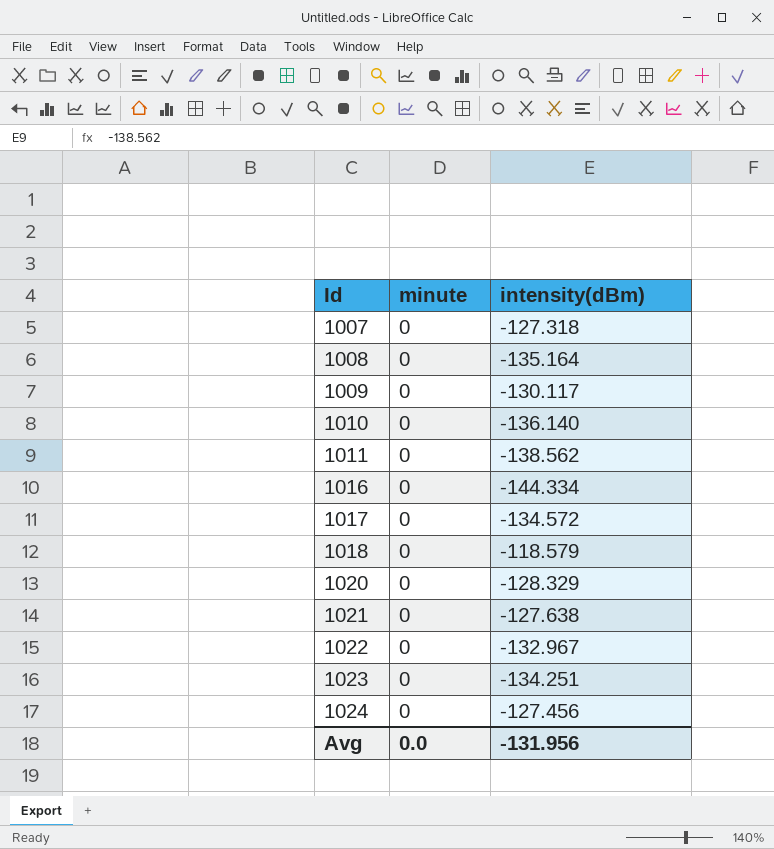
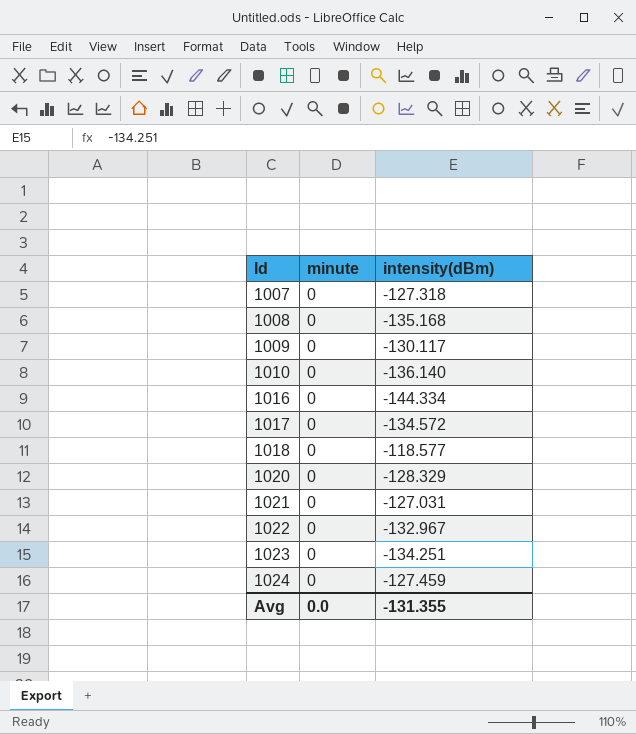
row 1011: 0 | -138.562 -> none
1008 | intensity(dBm): -135.164 -> -135.168
1018 | intensity(dBm): -118.579 -> -118.577
1021 | intensity(dBm): -127.638 -> -127.031
1024 | intensity(dBm): -127.456 -> -127.459
Avg | intensity(dBm): -131.956 -> -131.355

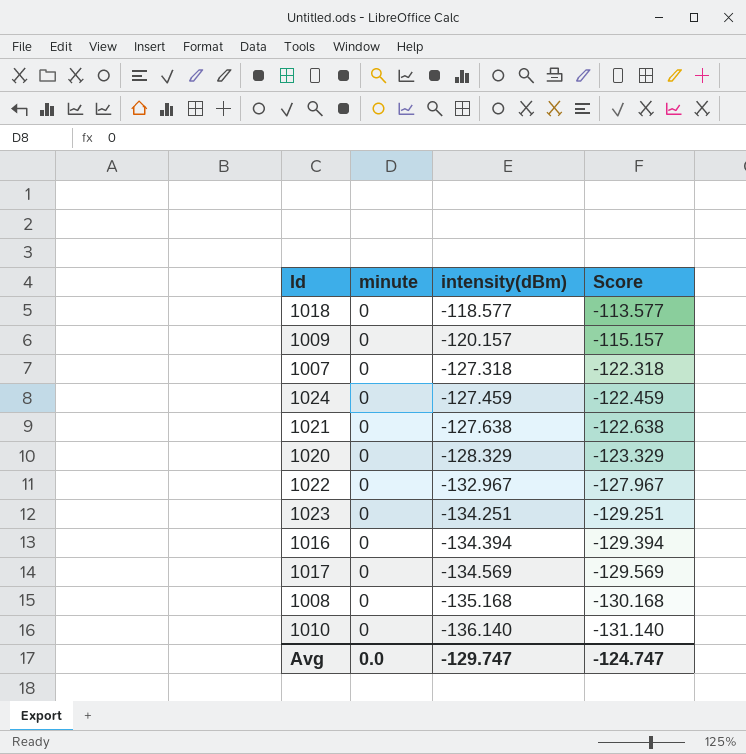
row order: Id ascending -> intensity(dBm) descending
column Score | formula: none -> [intensity(dBm)] + 5
1009 | intensity(dBm): -130.117 -> -120.157
1021 | intensity(dBm): -127.031 -> -127.638
1016 | intensity(dBm): -144.334 -> -134.394
1017 | intensity(dBm): -134.572 -> -134.569
Avg | intensity(dBm): -131.355 -> -129.747

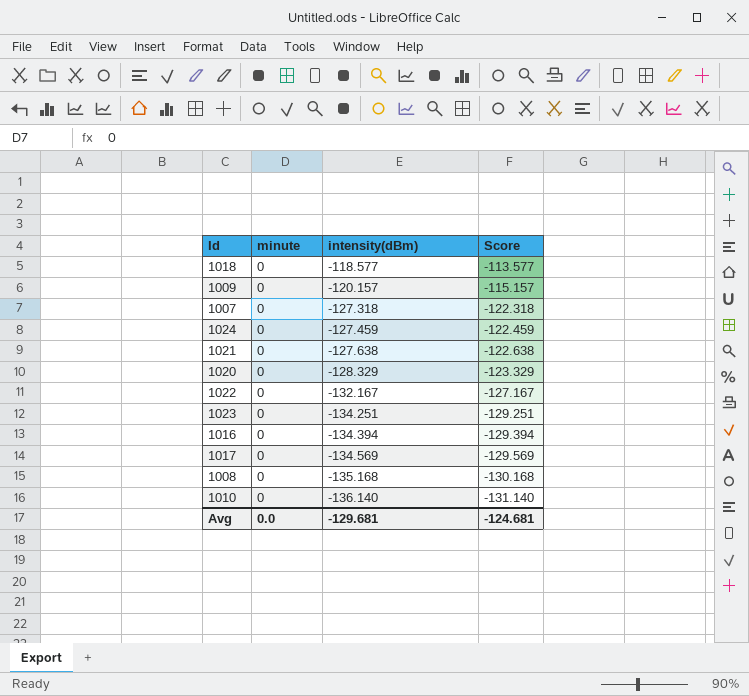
1022 | intensity(dBm): -132.967 -> -132.167
1022 | Score: -127.967 -> -127.167
Avg | intensity(dBm): -129.747 -> -129.681
Avg | Score: -124.747 -> -124.681

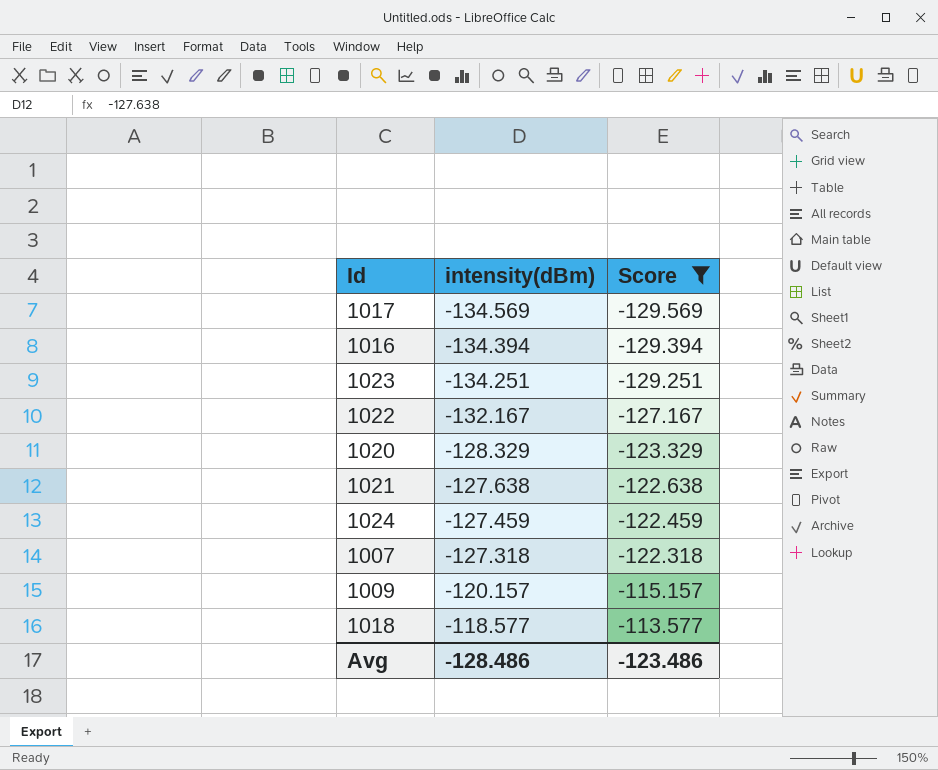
filter: none -> Score >= -129.569
row order: intensity(dBm) descending -> intensity(dBm) ascending
column minute | position: 2 -> none
Avg | intensity(dBm): -129.681 -> -128.486
Avg | Score: -124.681 -> -123.486

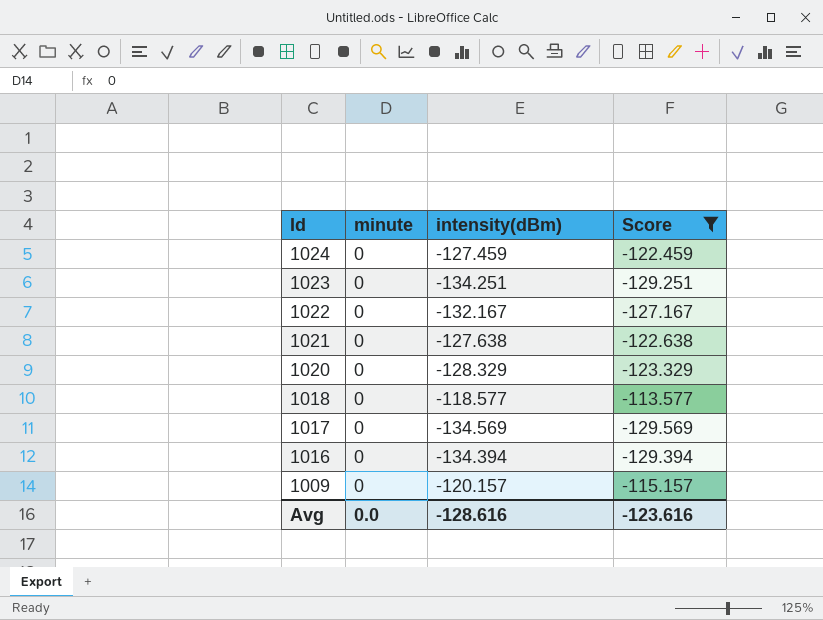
row order: intensity(dBm) ascending -> Id descending
column minute | position: none -> 2
row 1007: -127.318 | -122.318 -> none
Avg | intensity(dBm): -128.486 -> -128.616
Avg | Score: -123.486 -> -123.616

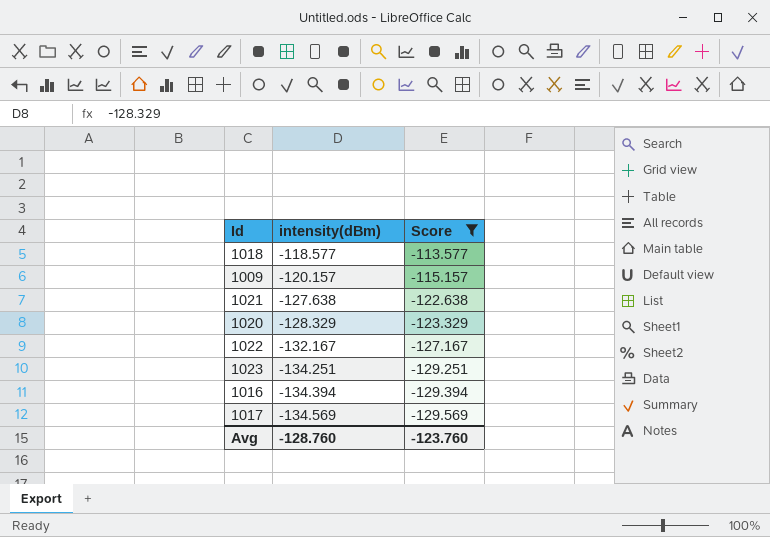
row order: Id descending -> intensity(dBm) descending
column minute | position: 2 -> none
row 1024: 0 | -127.459 | -122.459 -> none
Avg | intensity(dBm): -128.616 -> -128.760
Avg | Score: -123.616 -> -123.760

